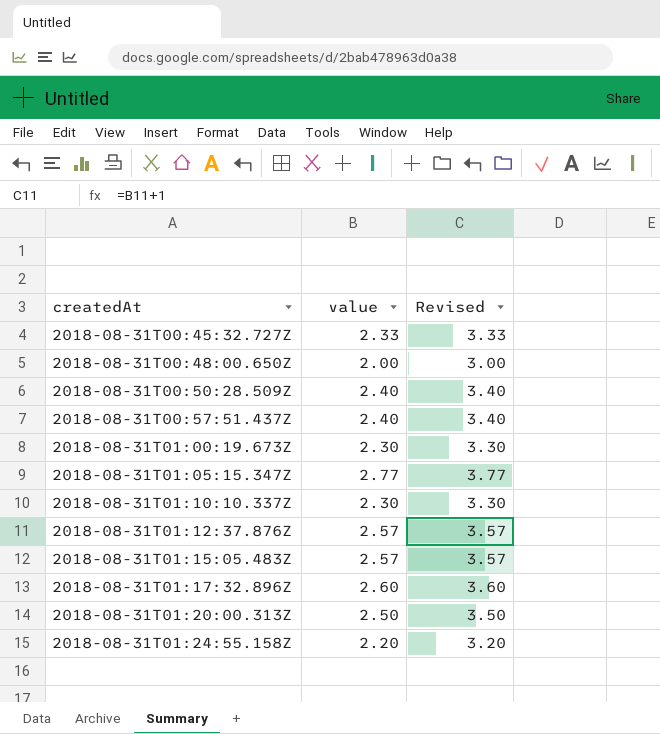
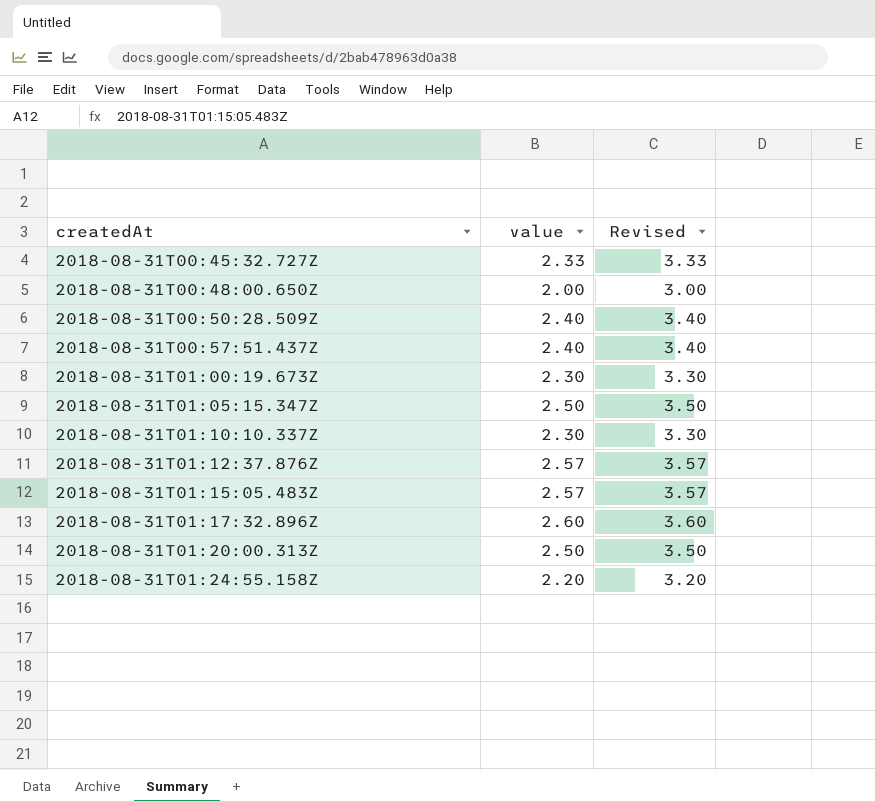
2018-08-31T01:05:15.347Z | value: 2.77 -> 2.50
2018-08-31T01:05:15.347Z | Revised: 3.77 -> 3.50

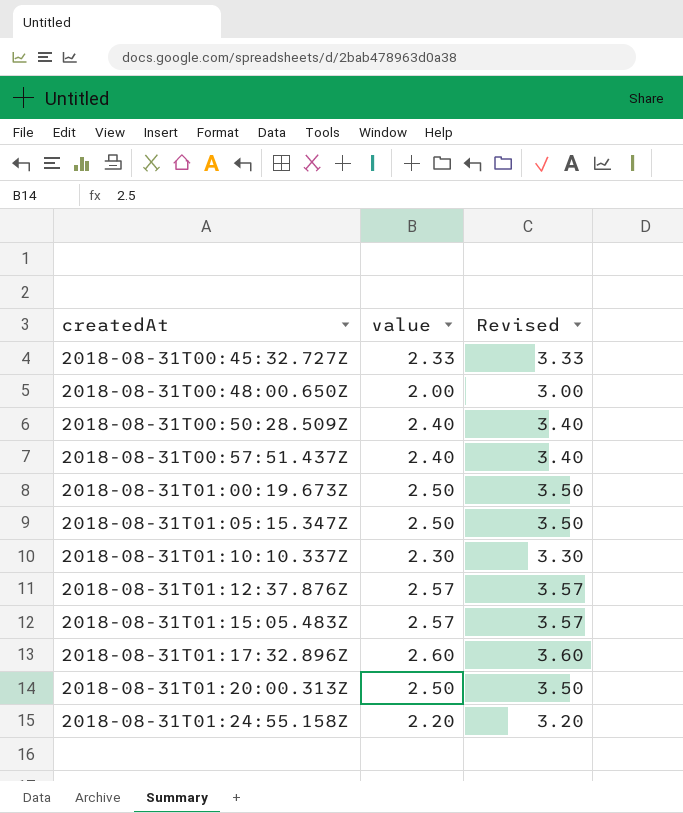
2018-08-31T01:00:19.673Z | value: 2.30 -> 2.50
2018-08-31T01:00:19.673Z | Revised: 3.30 -> 3.50

